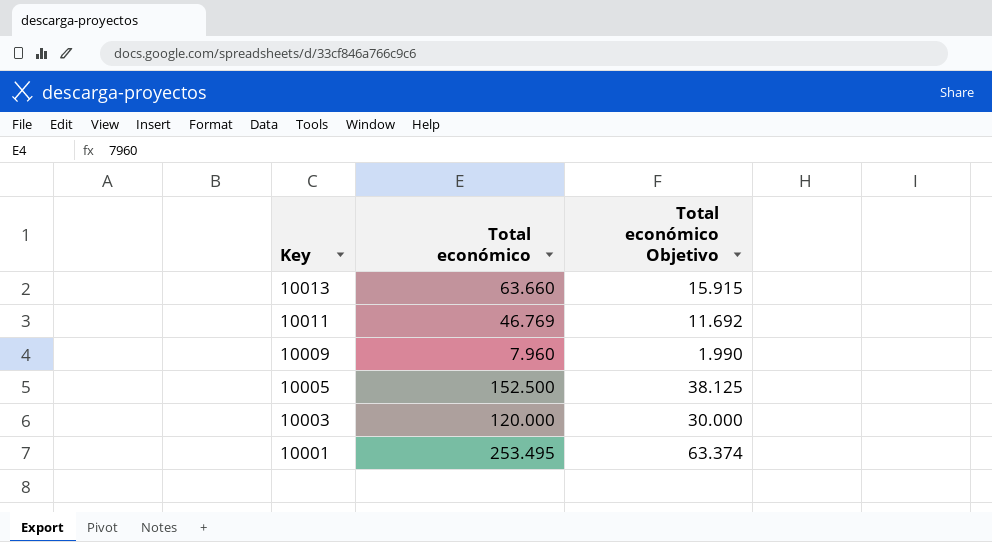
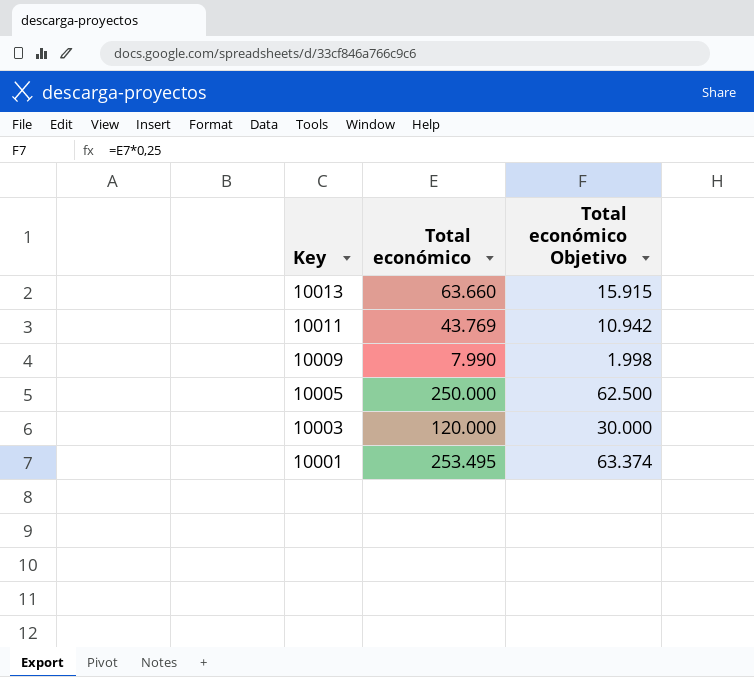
10011 | Total económico: 46.769 -> 43.769
10011 | Total económico Objetivo: 11.692 -> 10.942
10009 | Total económico: 7.960 -> 7.990
10009 | Total económico Objetivo: 1.990 -> 1.998
10005 | Total económico: 152.500 -> 250.000
10005 | Total económico Objetivo: 38.125 -> 62.500

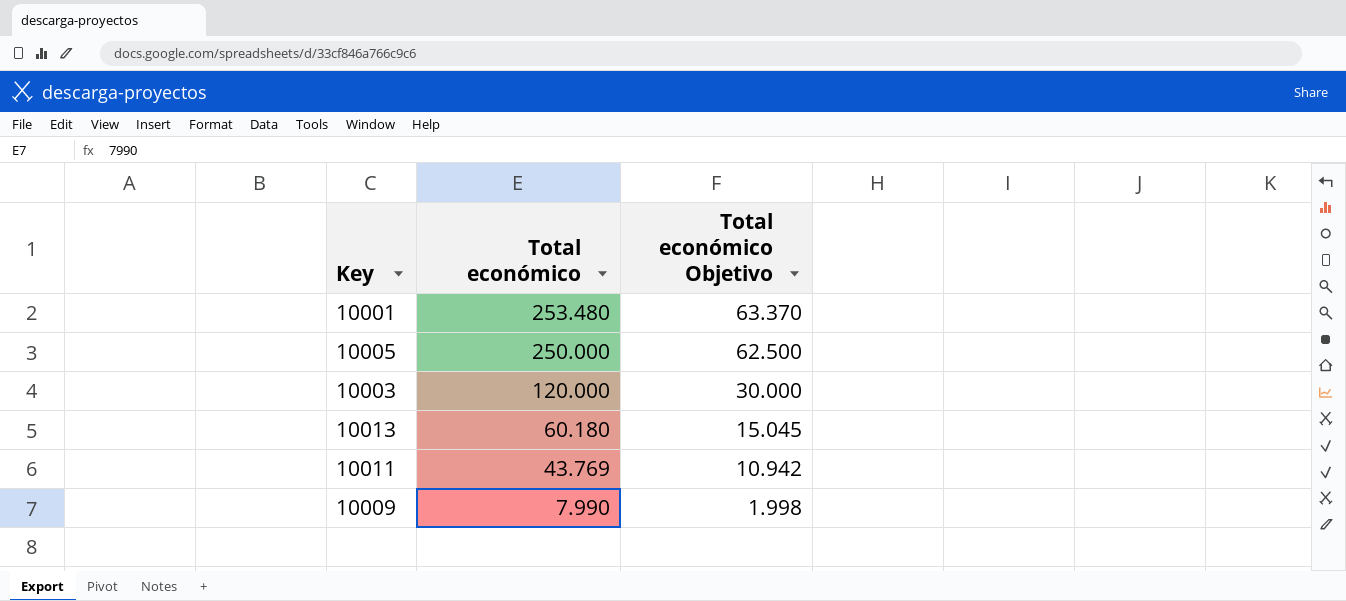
row order: Key descending -> Total económico descending
10001 | Total económico: 253.495 -> 253.480
10001 | Total económico Objetivo: 63.374 -> 63.370
10013 | Total económico: 63.660 -> 60.180
10013 | Total económico Objetivo: 15.915 -> 15.045

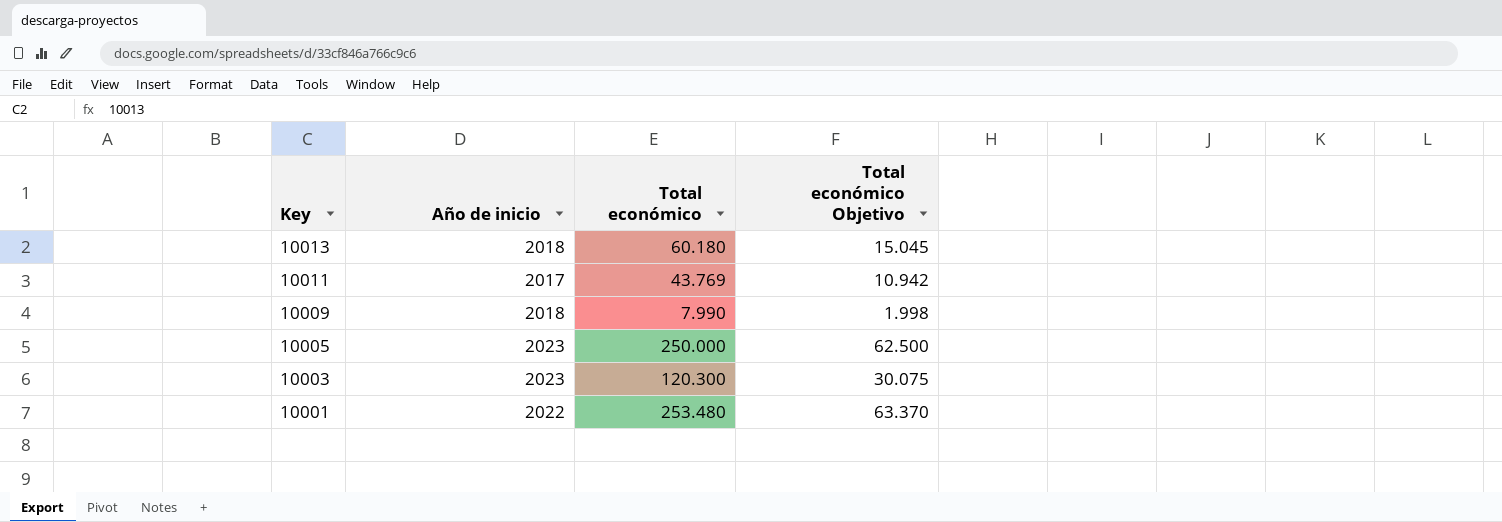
row order: Total económico descending -> Key descending
column Año de inicio | position: none -> 2
10003 | Total económico: 120.000 -> 120.300
10003 | Total económico Objetivo: 30.000 -> 30.075

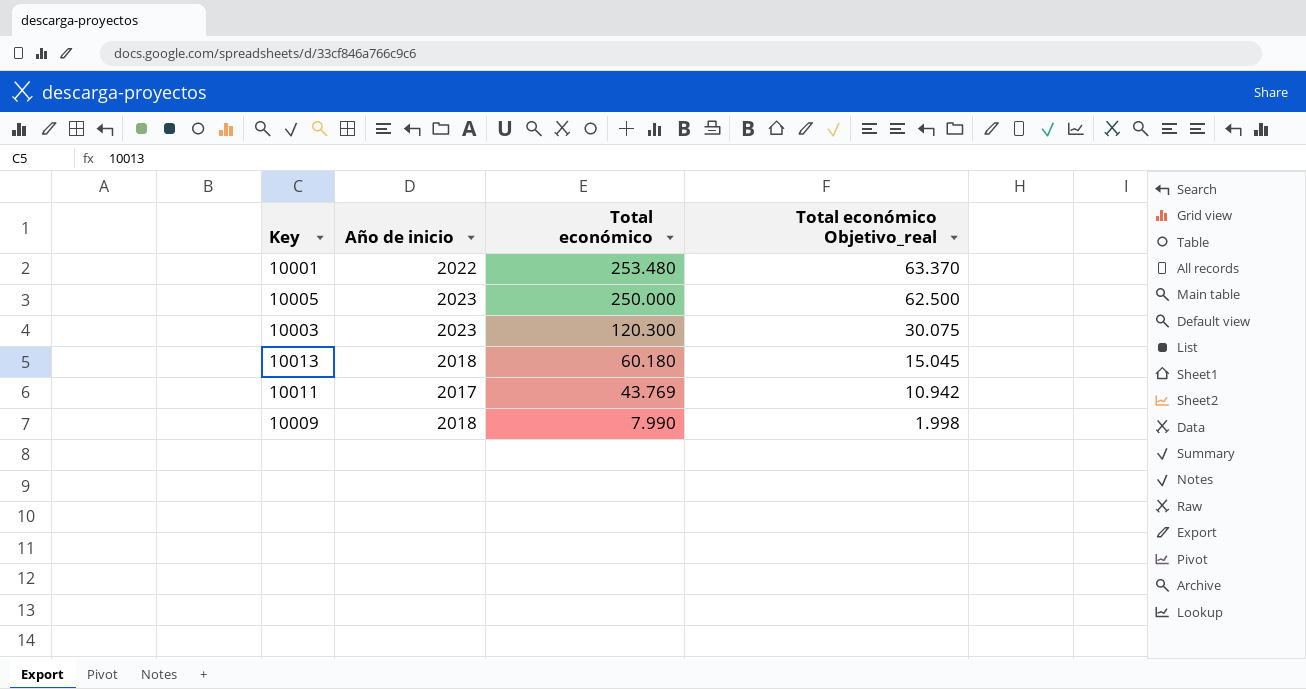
row order: Key descending -> Total económico descending
column name: Total económico Objetivo -> Total económico Objetivo_real

